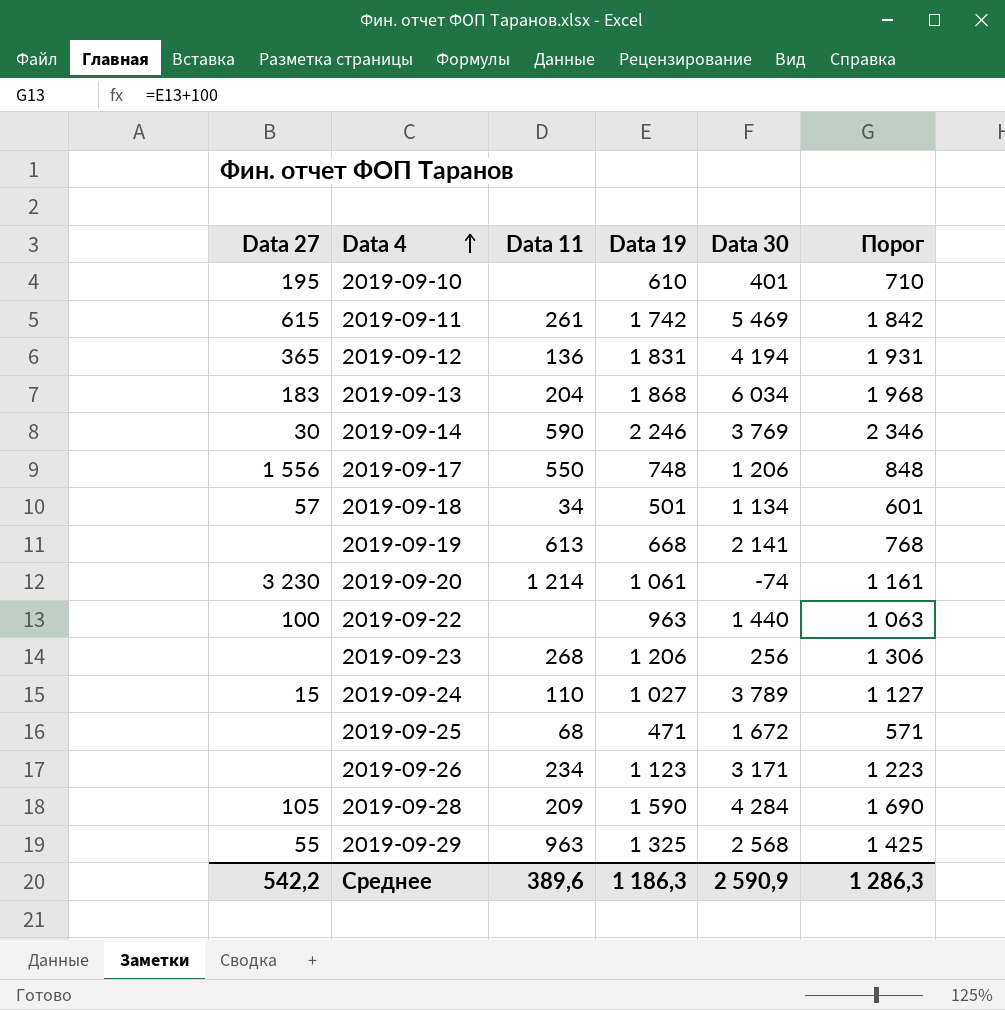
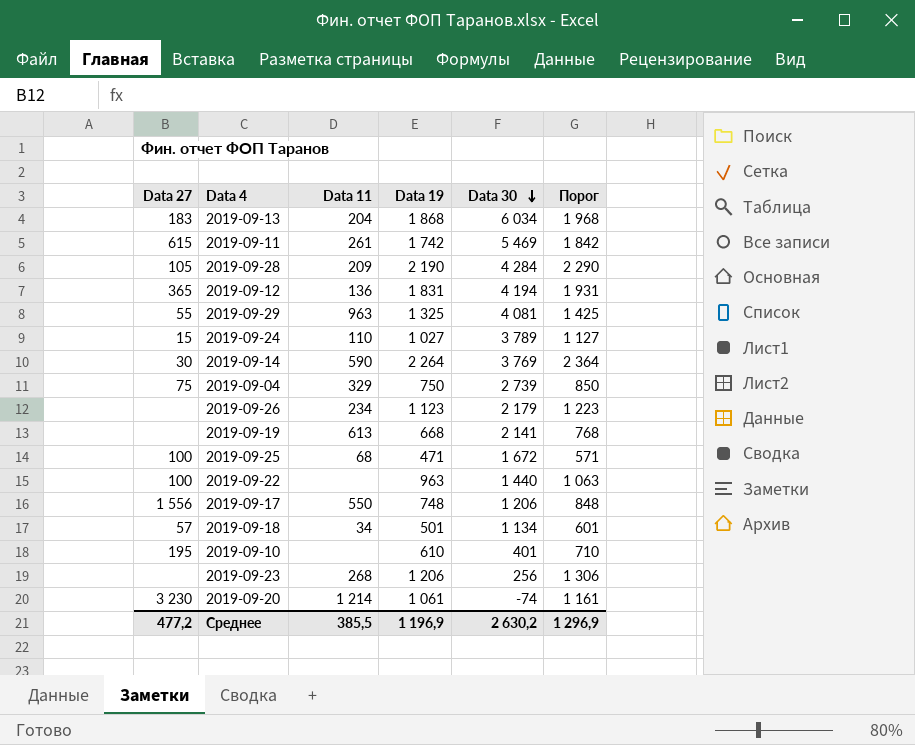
row order: Data 4 ascending -> Data 30 descending
2019-09-28 | Data 19: 1 590 -> 2 190
2019-09-28 | Порог: 1 690 -> 2 290
2019-09-29 | Data 30: 2 568 -> 4 081
2019-09-14 | Data 19: 2 246 -> 2 264
2019-09-14 | Порог: 2 346 -> 2 364
row 2019-09-04: none -> 75 | 329 | 750 | 2 739 | 850
2019-09-26 | Data 30: 3 171 -> 2 179
2019-09-25 | Data 27: none -> 100
Среднее | Data 27: 542,2 -> 477,2
Среднее | Data 11: 389,6 -> 385,5
Среднее | Data 19: 1 186,3 -> 1 196,9
Среднее | Data 30: 2 590,9 -> 2 630,2
Среднее | Порог: 1 286,3 -> 1 296,9

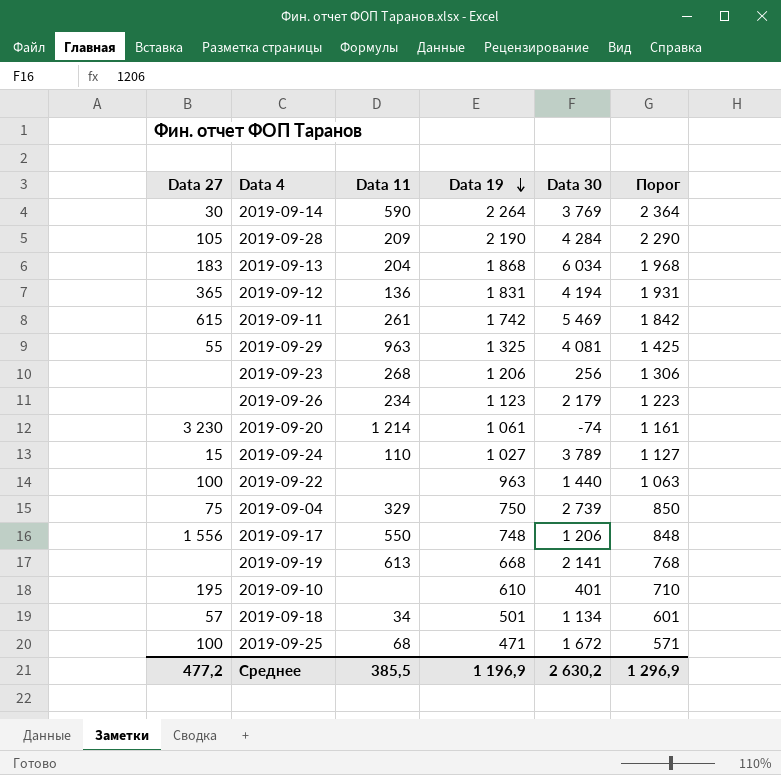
row order: Data 30 descending -> Data 19 descending

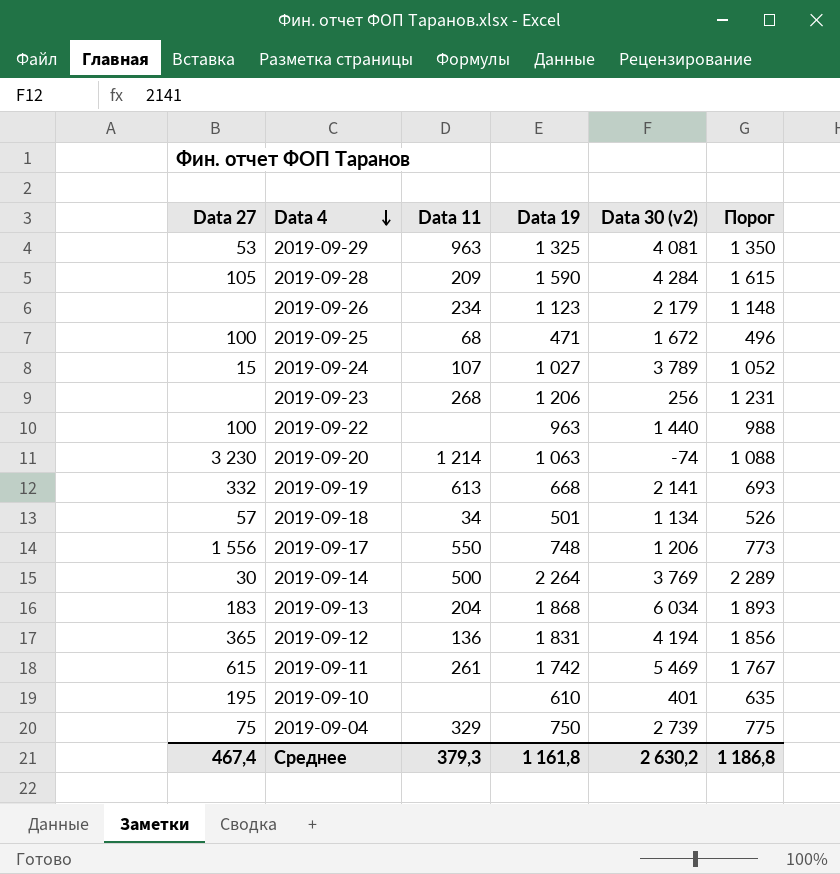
row order: Data 19 descending -> Data 4 descending
column name: Data 30 -> Data 30 (v2)
column Порог | formula: [Data 19] + 100 -> [Data 19] + 25
2019-09-29 | Data 27: 55 -> 53
2019-09-28 | Data 19: 2 190 -> 1 590
2019-09-24 | Data 11: 110 -> 107
2019-09-20 | Data 19: 1 061 -> 1 063
2019-09-19 | Data 27: none -> 332
2019-09-14 | Data 11: 590 -> 500
Среднее | Data 27: 477,2 -> 467,4
Среднее | Data 11: 385,5 -> 379,3
Среднее | Data 19: 1 196,9 -> 1 161,8
Среднее | Порог: 1 296,9 -> 1 186,8

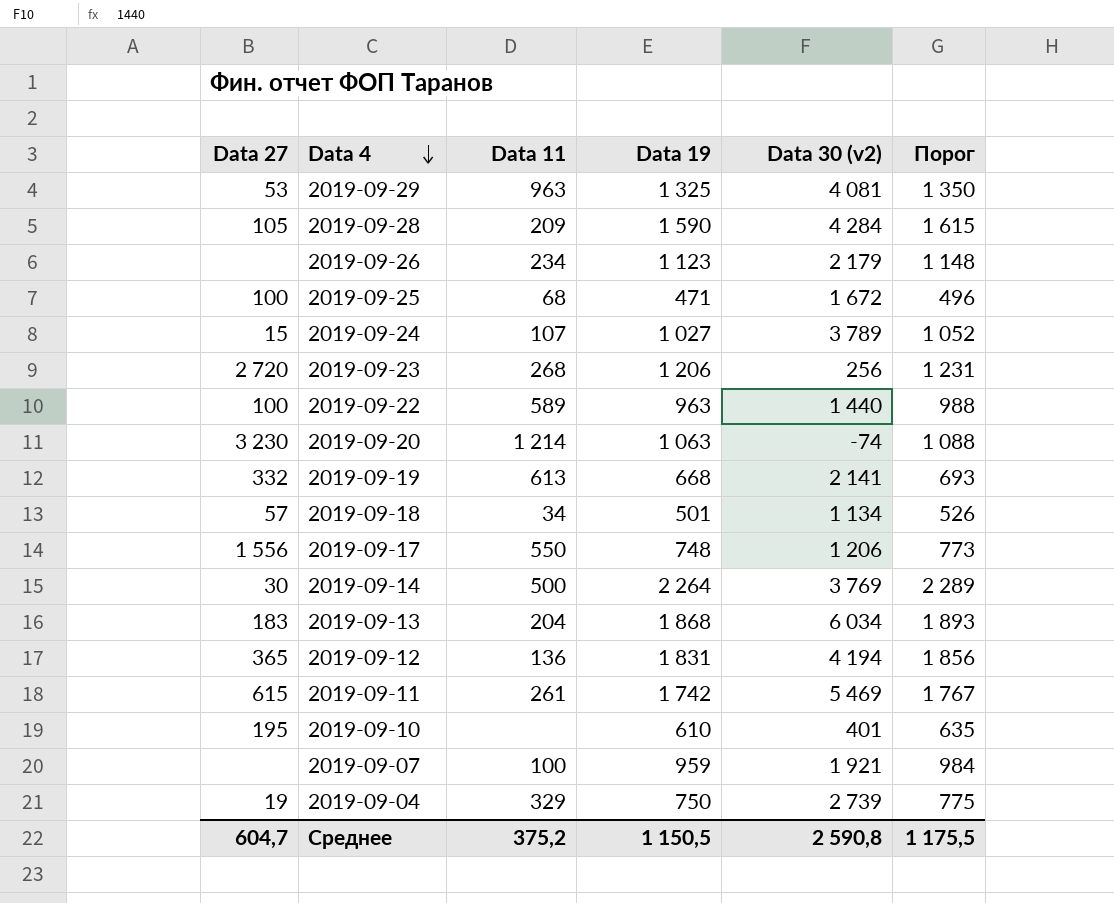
2019-09-23 | Data 27: none -> 2 720
2019-09-22 | Data 11: none -> 589
row 2019-09-07: none -> none | 100 | 959 | 1 921 | 984
2019-09-04 | Data 27: 75 -> 19
Среднее | Data 27: 467,4 -> 604,7
Среднее | Data 11: 379,3 -> 375,2
Среднее | Data 19: 1 161,8 -> 1 150,5
Среднее | Data 30 (v2): 2 630,2 -> 2 590,8
Среднее | Порог: 1 186,8 -> 1 175,5

